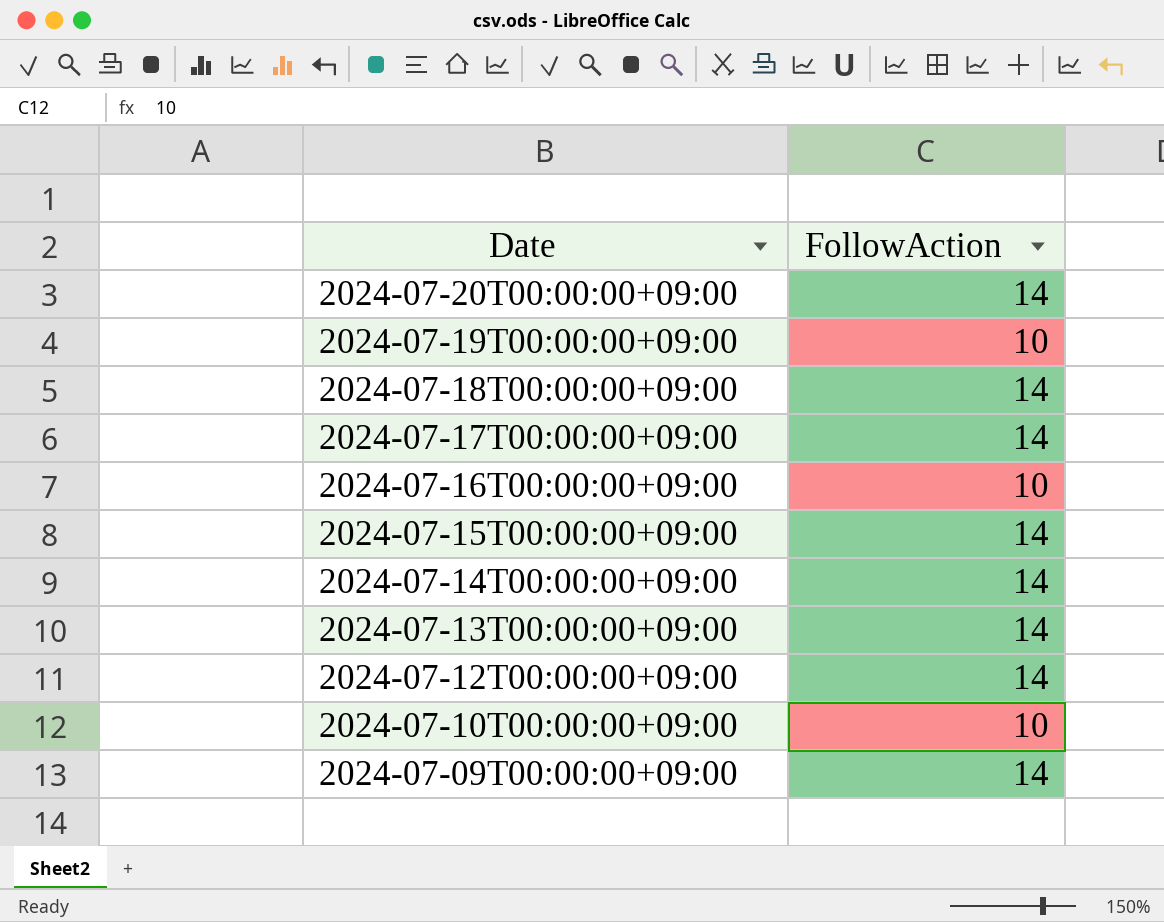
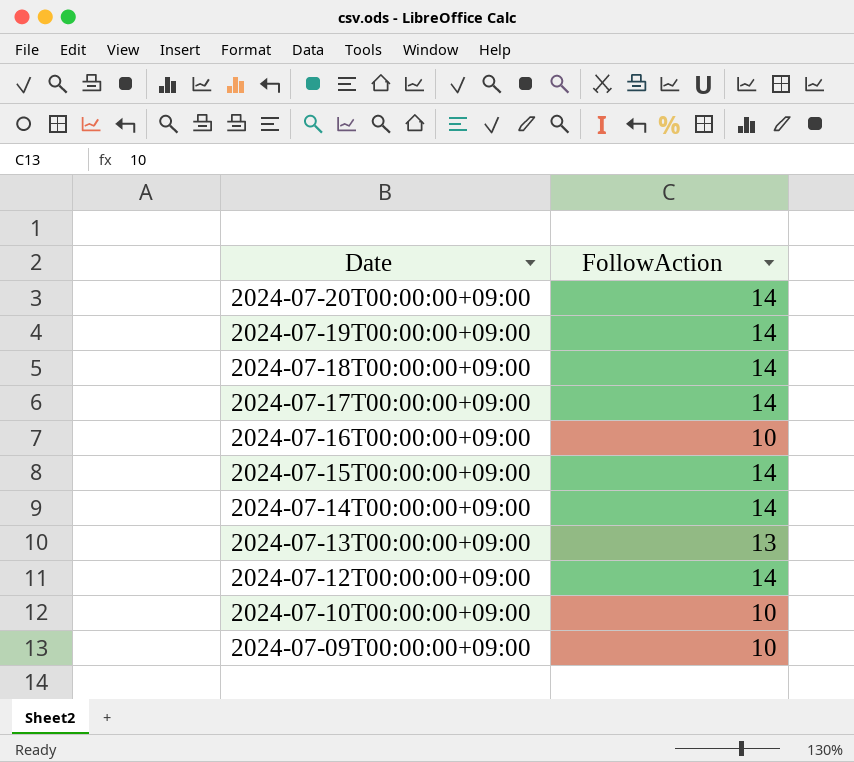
2024-07-19T00:00:00+09:00 | FollowAction: 10 -> 14
2024-07-13T00:00:00+09:00 | FollowAction: 14 -> 13
2024-07-09T00:00:00+09:00 | FollowAction: 14 -> 10

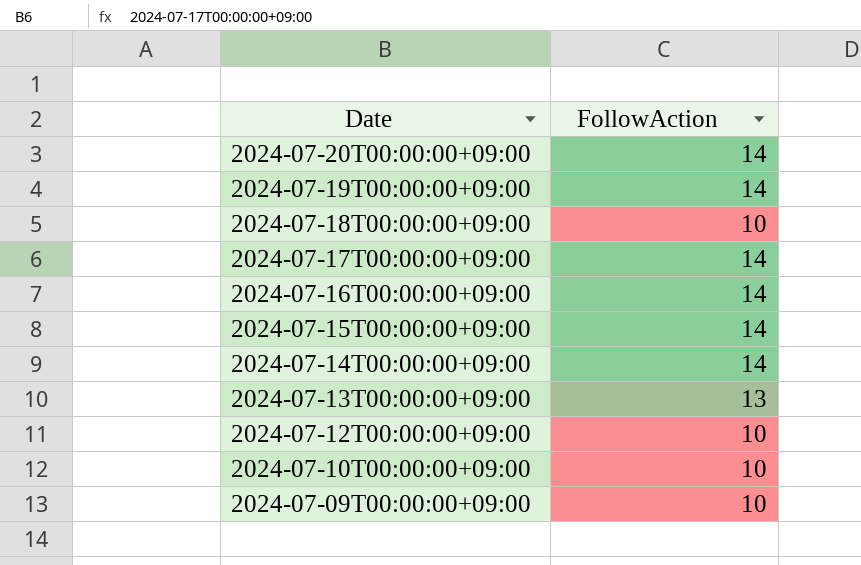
2024-07-18T00:00:00+09:00 | FollowAction: 14 -> 10
2024-07-16T00:00:00+09:00 | FollowAction: 10 -> 14
2024-07-12T00:00:00+09:00 | FollowAction: 14 -> 10

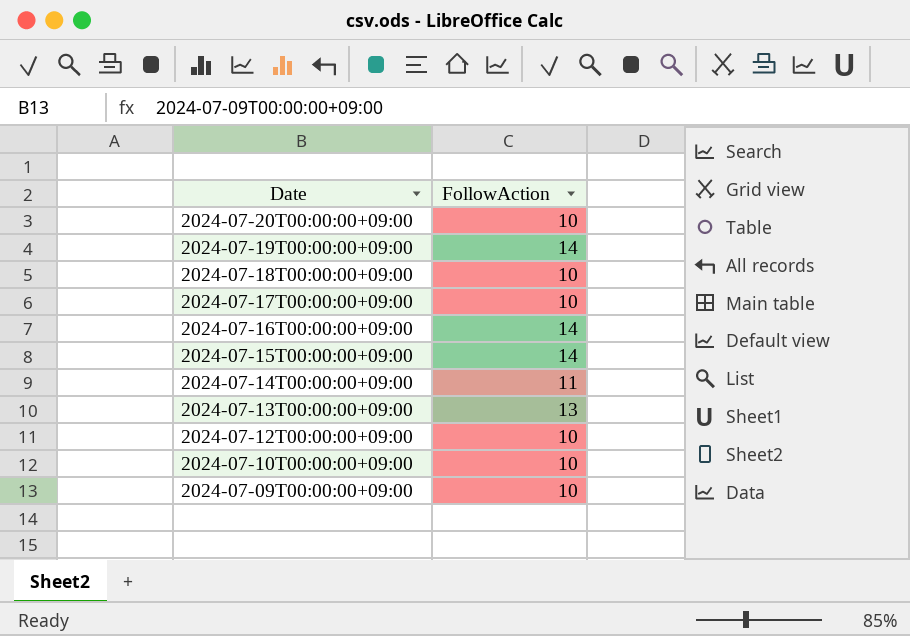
2024-07-20T00:00:00+09:00 | FollowAction: 14 -> 10
2024-07-17T00:00:00+09:00 | FollowAction: 14 -> 10
2024-07-14T00:00:00+09:00 | FollowAction: 14 -> 11

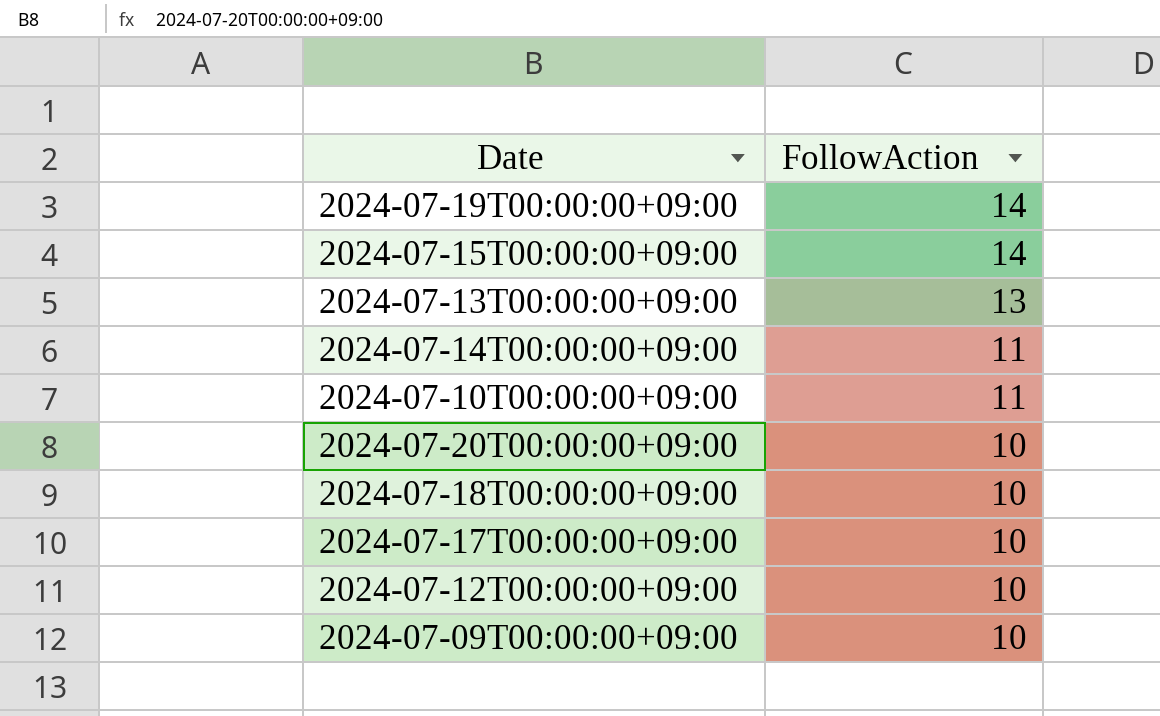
row order: Date descending -> FollowAction descending
row 2024-07-16T00:00:00+09:00: 14 -> none
2024-07-10T00:00:00+09:00 | FollowAction: 10 -> 11

